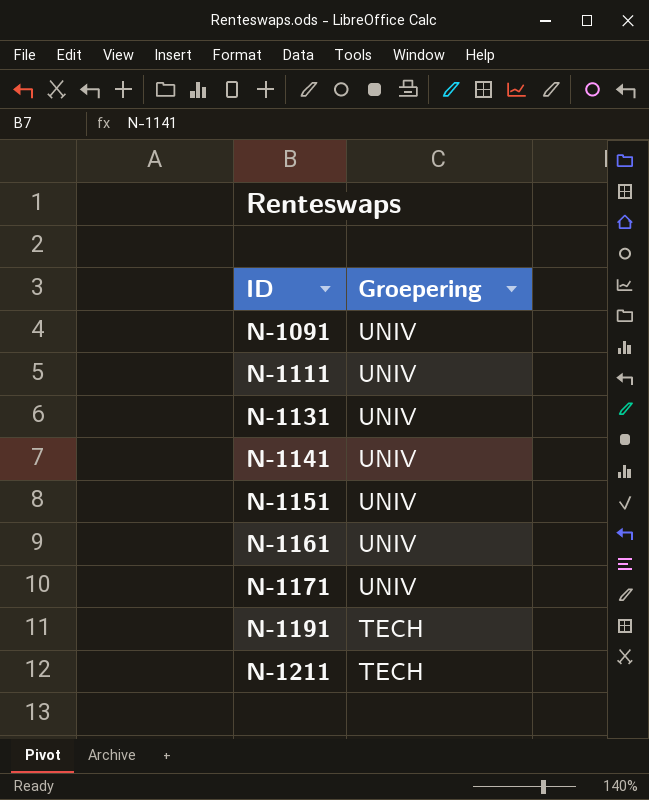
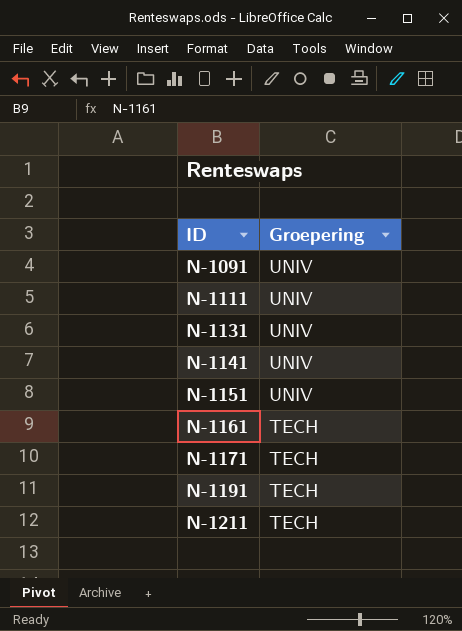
N-1161 | Groepering: UNIV -> TECH
N-1171 | Groepering: UNIV -> TECH

